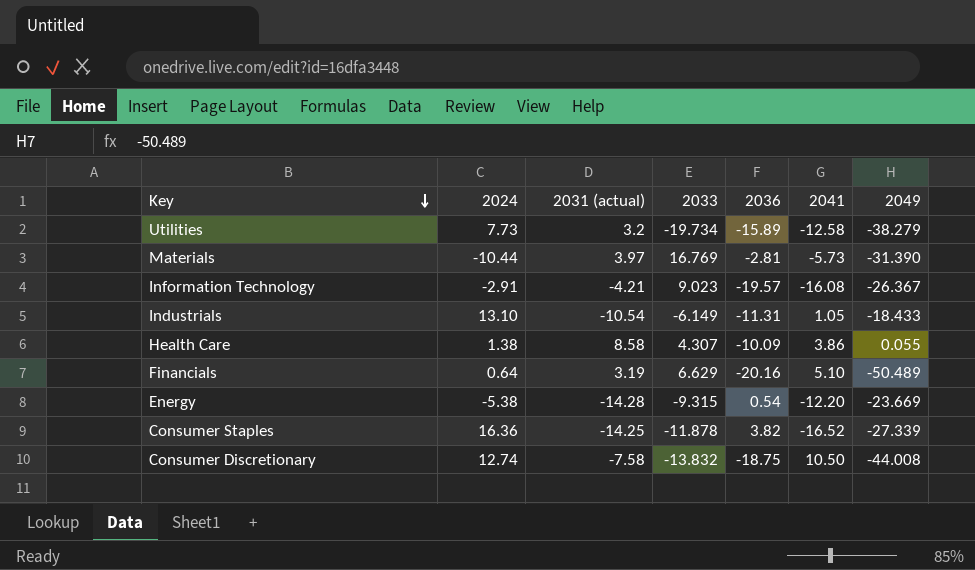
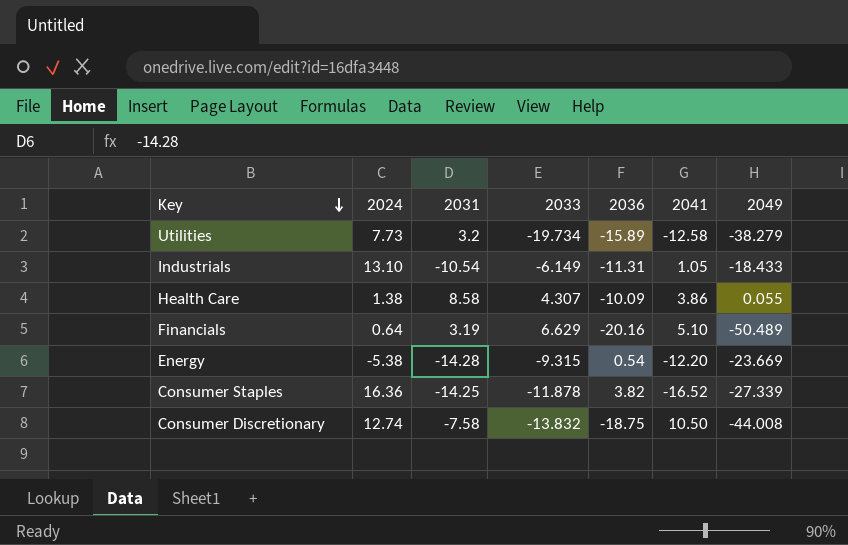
column name: 2031 (actual) -> 2031
row Materials: -10.44 | 3.97 | 16.769 | -2.81 | -5.73 | -31.390 -> none
row Information Technology: -2.91 | -4.21 | 9.023 | -19.57 | -16.08 | -26.367 -> none

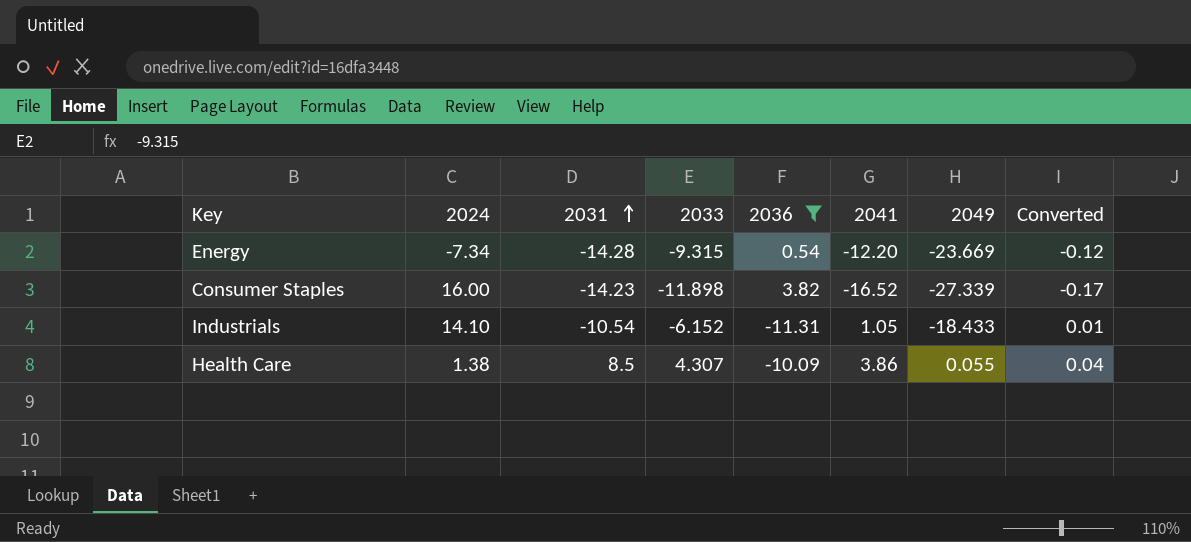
filter: none -> 2036 >= -11.31
row order: Key descending -> 2031 ascending
column Converted | formula: none -> [2041] * 0.01
Energy | 2024: -5.38 -> -7.34
Consumer Staples | 2024: 16.36 -> 16.00
Consumer Staples | 2031: -14.25 -> -14.23
Consumer Staples | 2033: -11.878 -> -11.898
Industrials | 2024: 13.10 -> 14.10
Industrials | 2033: -6.149 -> -6.152
Health Care | 2031: 8.58 -> 8.5

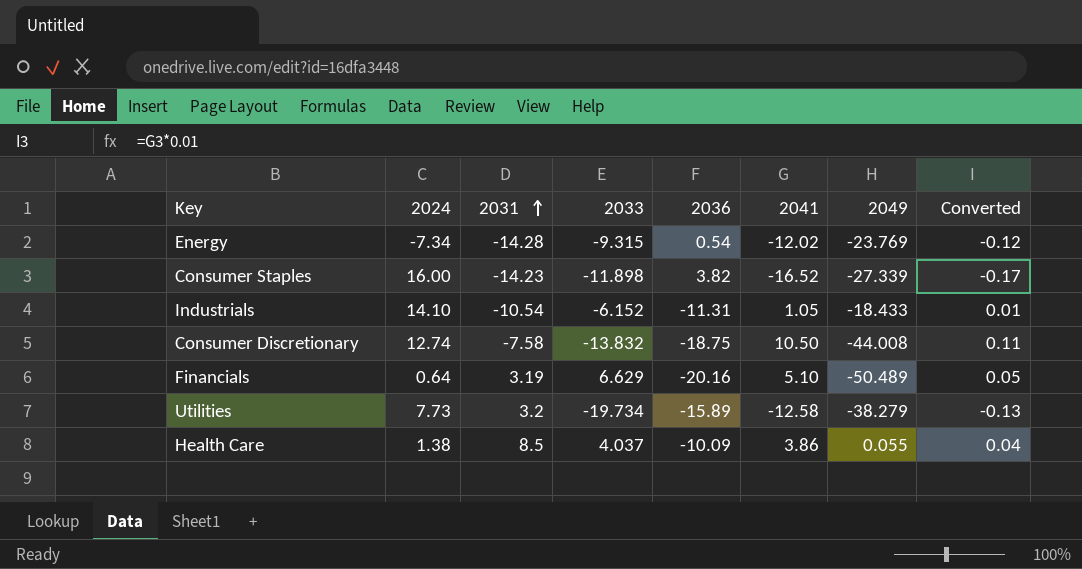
filter: 2036 >= -11.31 -> none
Energy | 2041: -12.20 -> -12.02
Energy | 2049: -23.669 -> -23.769
Health Care | 2033: 4.307 -> 4.037

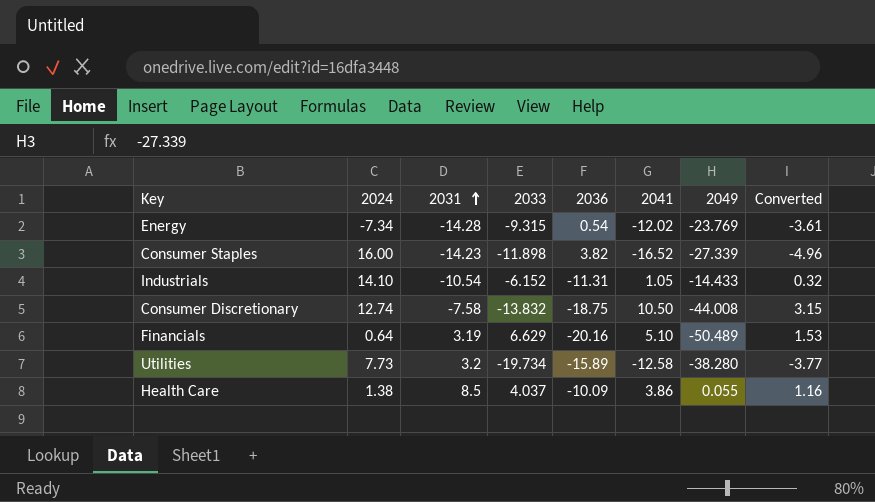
column Converted | formula: [2041] * 0.01 -> [2041] * 0.3
Industrials | 2049: -18.433 -> -14.433
Utilities | 2049: -38.279 -> -38.280

